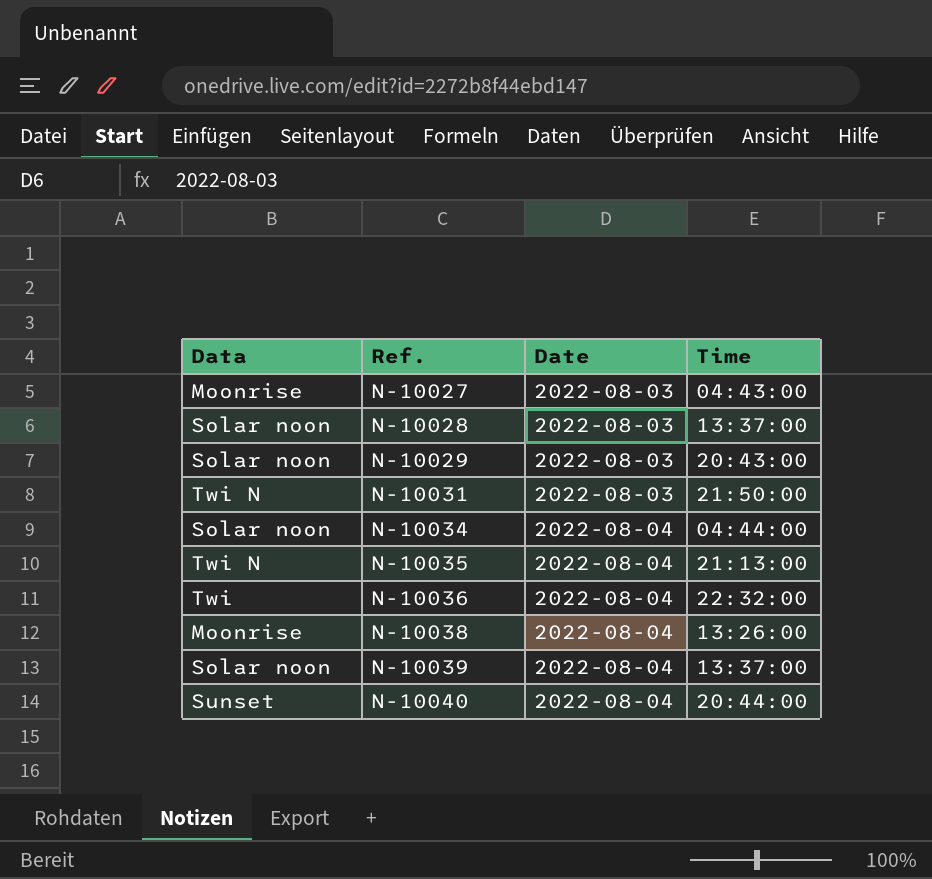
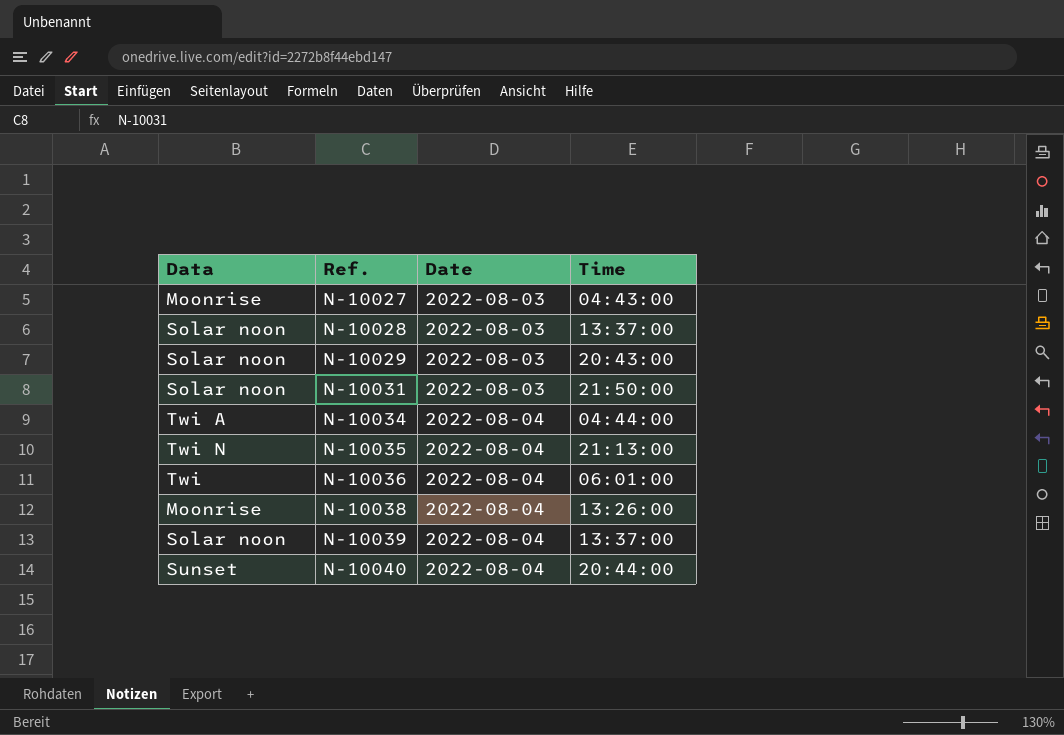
N-10031 | Data: Twi N -> Solar noon
N-10034 | Data: Solar noon -> Twi A
N-10036 | Time: 22:32:00 -> 06:01:00

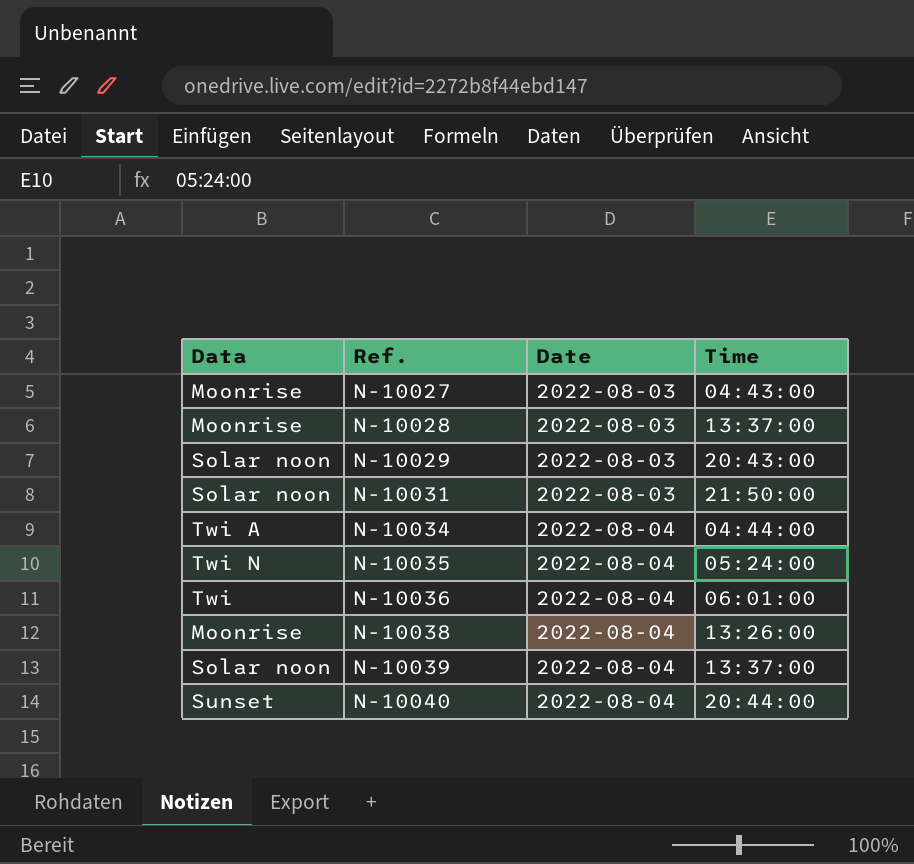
N-10028 | Data: Solar noon -> Moonrise
N-10035 | Time: 21:13:00 -> 05:24:00

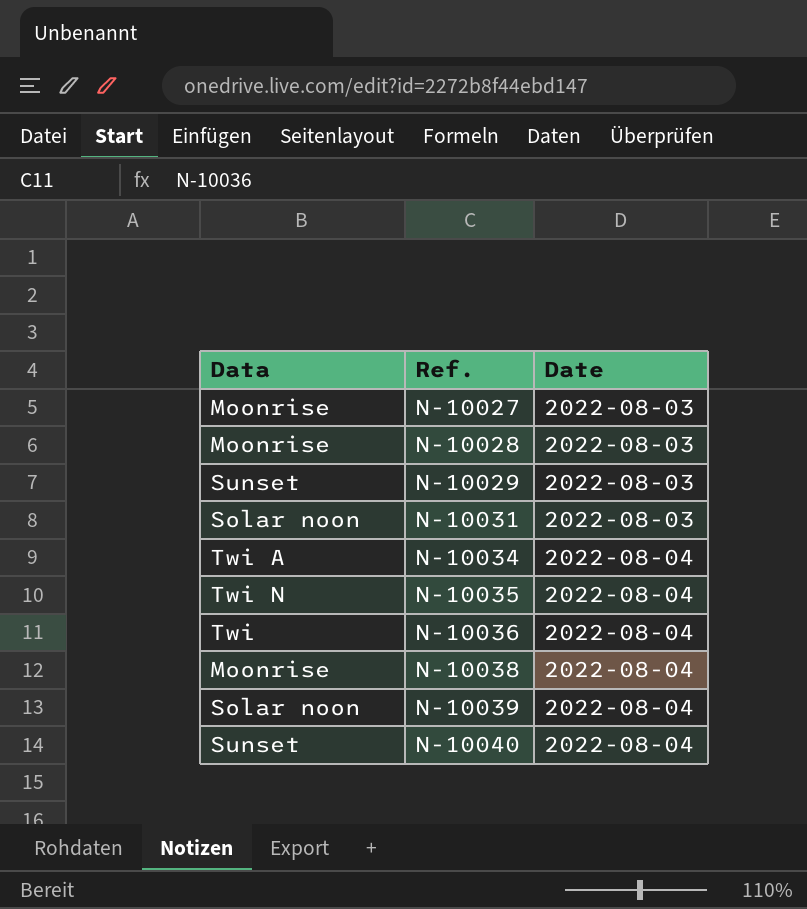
column Time | position: 4 -> none
N-10029 | Data: Solar noon -> Sunset

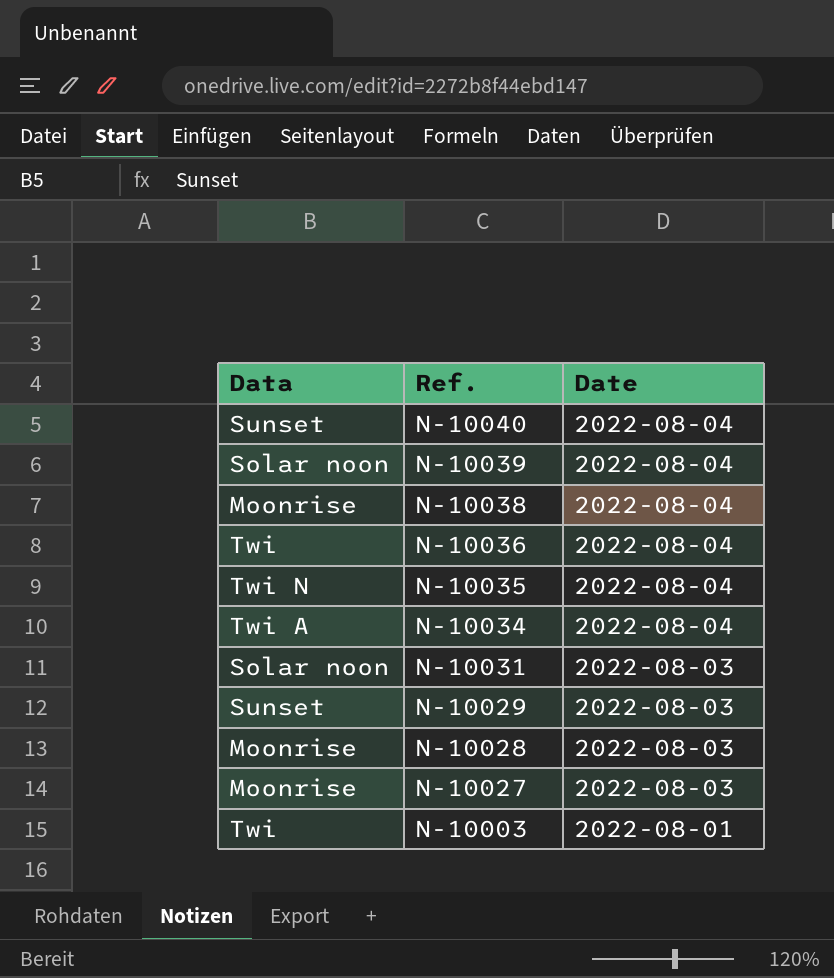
row order: Ref. ascending -> Ref. descending
row N-10003: none -> Twi | 2022-08-01

